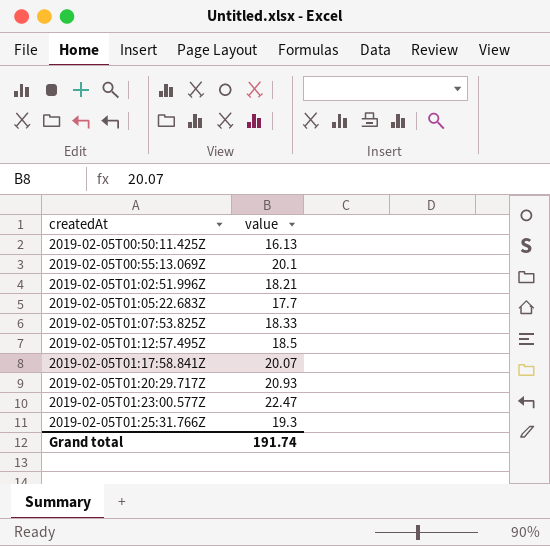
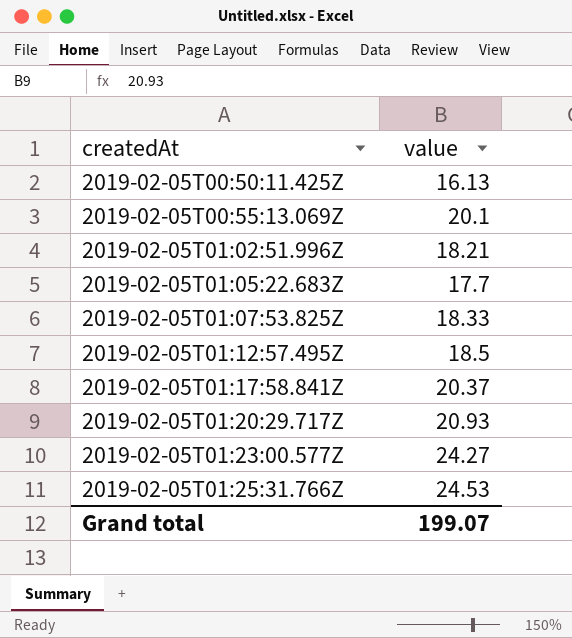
2019-02-05T01:17:58.841Z | value: 20.07 -> 20.37
2019-02-05T01:23:00.577Z | value: 22.47 -> 24.27
2019-02-05T01:25:31.766Z | value: 19.3 -> 24.53
Grand total | value: 191.74 -> 199.07

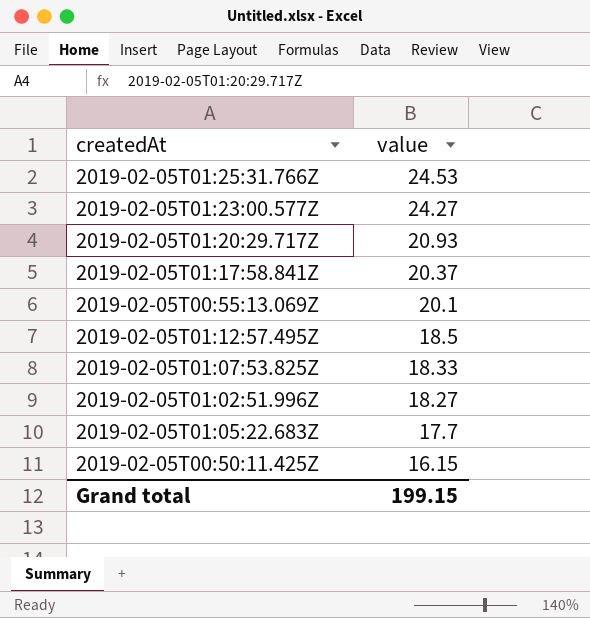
row order: createdAt ascending -> value descending
2019-02-05T01:02:51.996Z | value: 18.21 -> 18.27
2019-02-05T00:50:11.425Z | value: 16.13 -> 16.15
Grand total | value: 199.07 -> 199.15

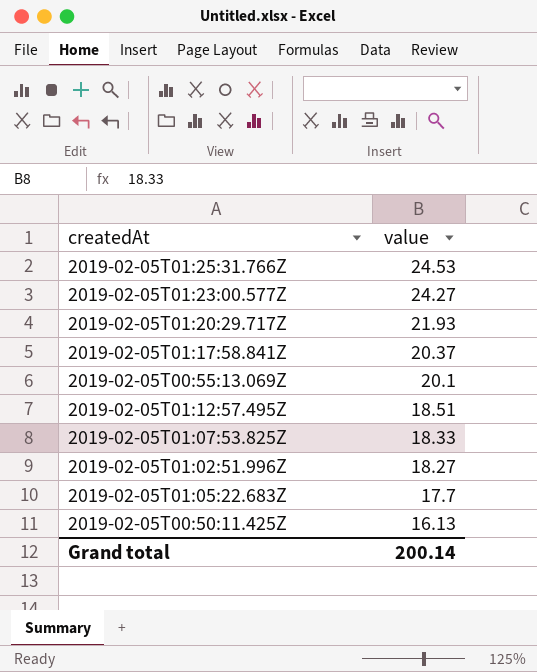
2019-02-05T01:20:29.717Z | value: 20.93 -> 21.93
2019-02-05T01:12:57.495Z | value: 18.5 -> 18.51
2019-02-05T00:50:11.425Z | value: 16.15 -> 16.13
Grand total | value: 199.15 -> 200.14

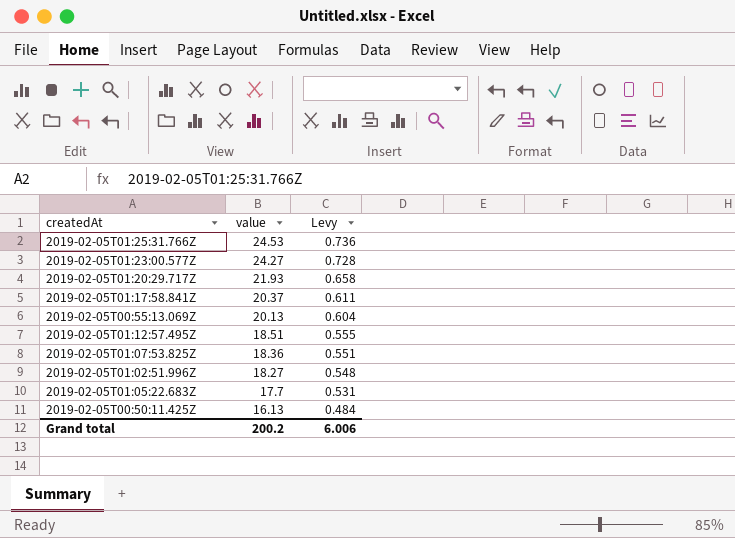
column Levy | formula: none -> [value] * 0.03
2019-02-05T00:55:13.069Z | value: 20.1 -> 20.13
2019-02-05T01:07:53.825Z | value: 18.33 -> 18.36
Grand total | value: 200.14 -> 200.2

